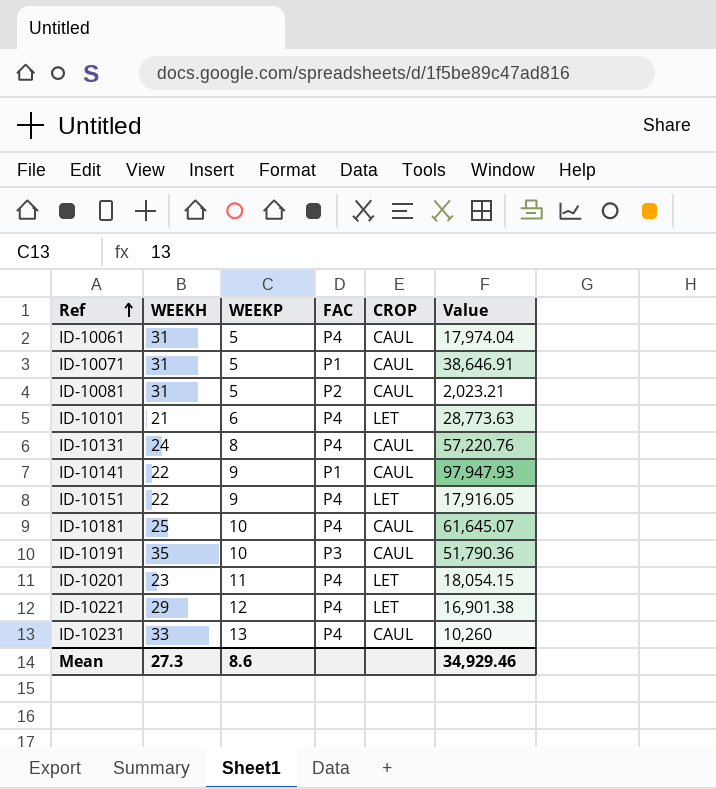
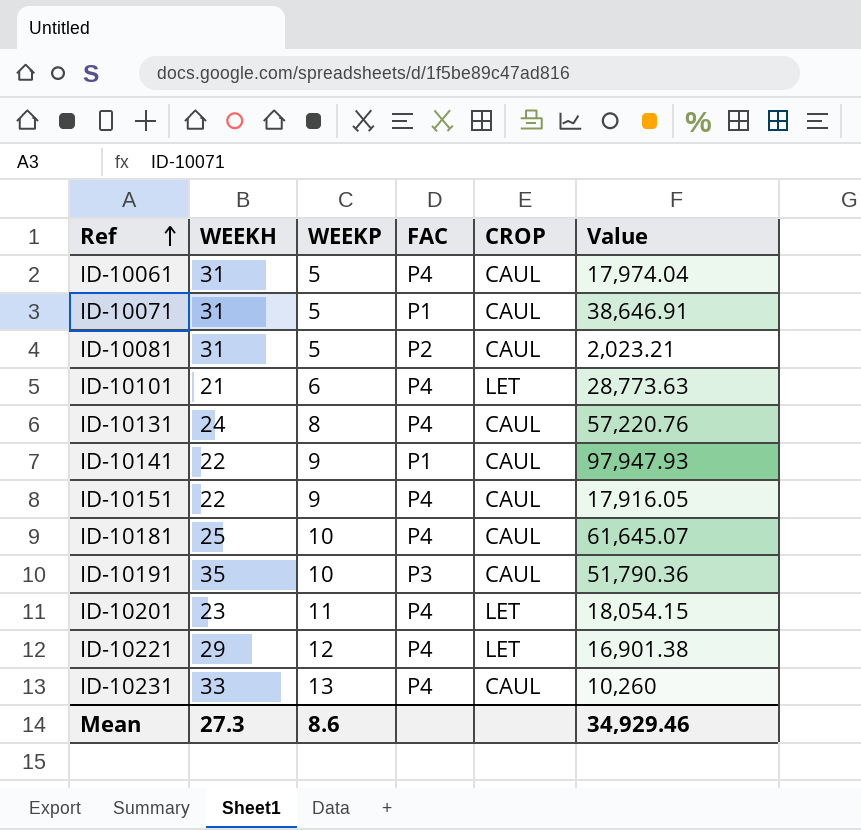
ID-10151 | CROP: LET -> CAUL

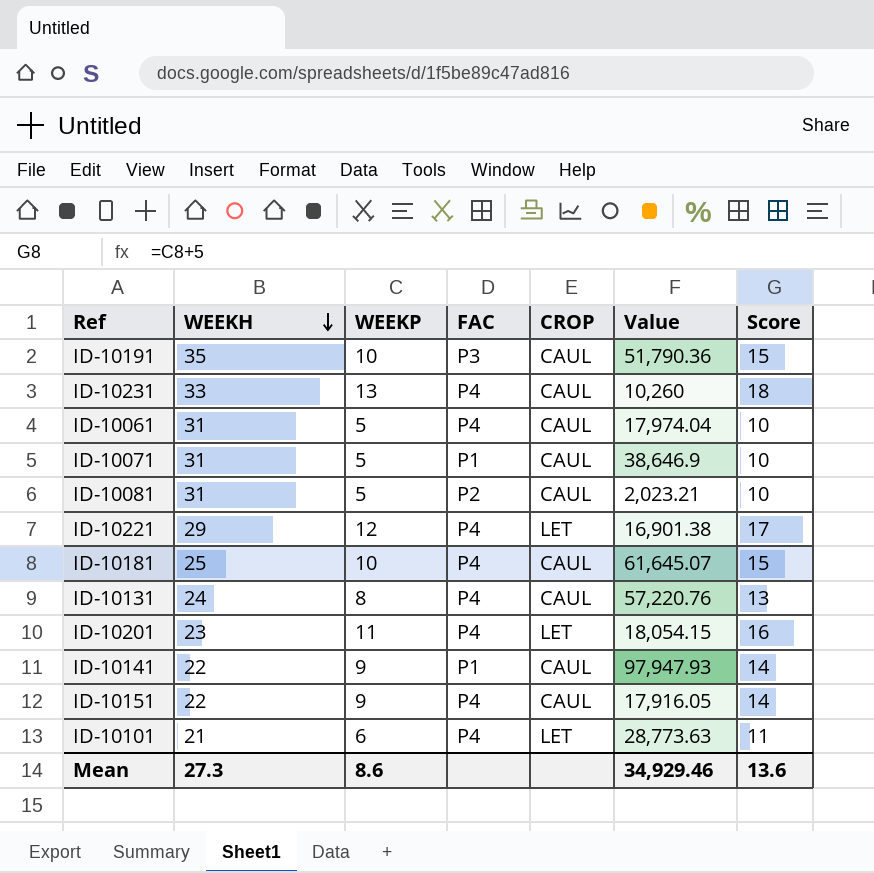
row order: Ref ascending -> WEEKH descending
column Score | formula: none -> [WEEKP] + 5
ID-10071 | Value: 38,646.91 -> 38,646.9

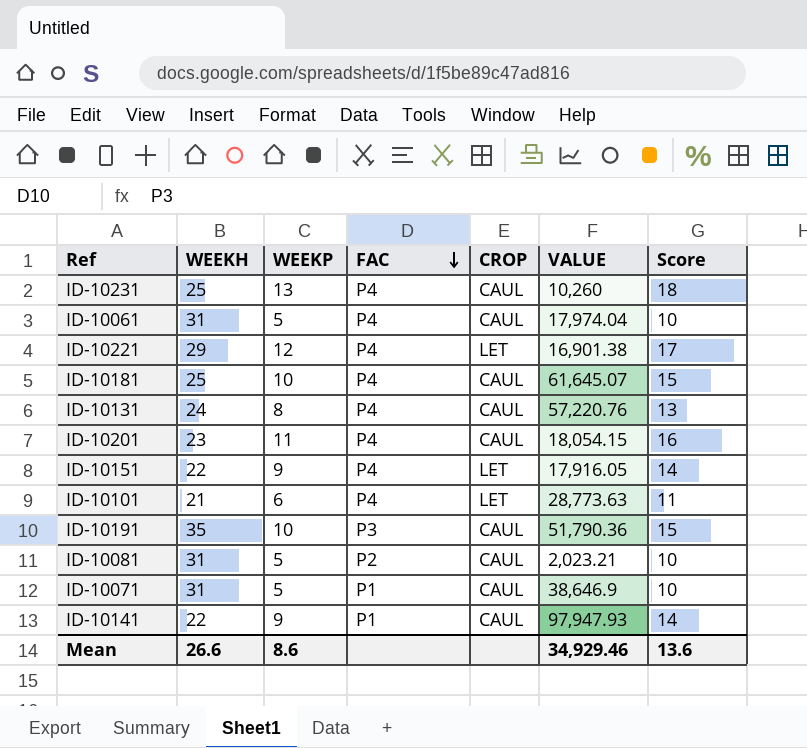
row order: WEEKH descending -> FAC descending
column name: Value -> VALUE
ID-10231 | WEEKH: 33 -> 25
ID-10201 | CROP: LET -> CAUL
ID-10151 | CROP: CAUL -> LET
Mean | WEEKH: 27.3 -> 26.6

